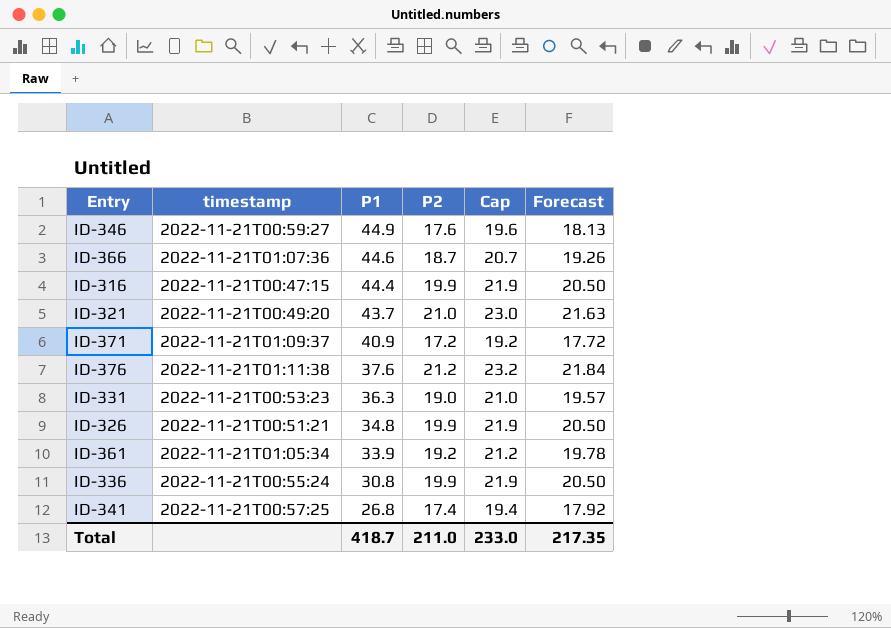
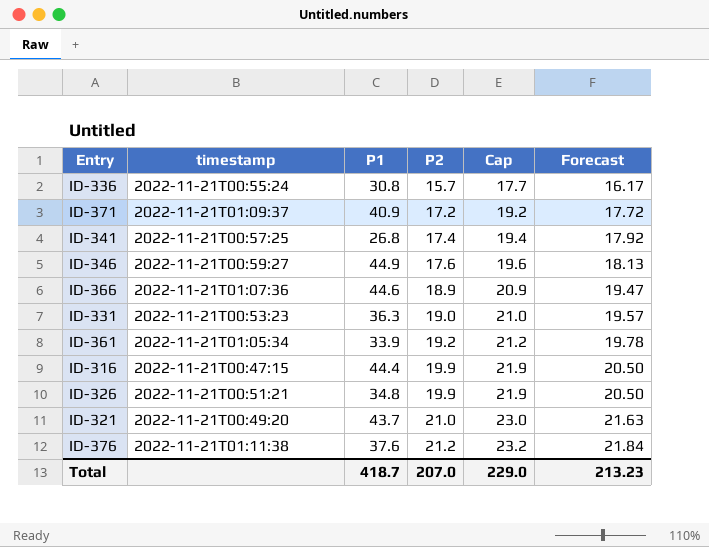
row order: P1 descending -> P2 ascending
ID-336 | P2: 19.9 -> 15.7
ID-336 | Cap: 21.9 -> 17.7
ID-336 | Forecast: 20.50 -> 16.17
ID-366 | P2: 18.7 -> 18.9
ID-366 | Cap: 20.7 -> 20.9
ID-366 | Forecast: 19.26 -> 19.47
Total | P2: 211.0 -> 207.0
Total | Cap: 233.0 -> 229.0
Total | Forecast: 217.35 -> 213.23

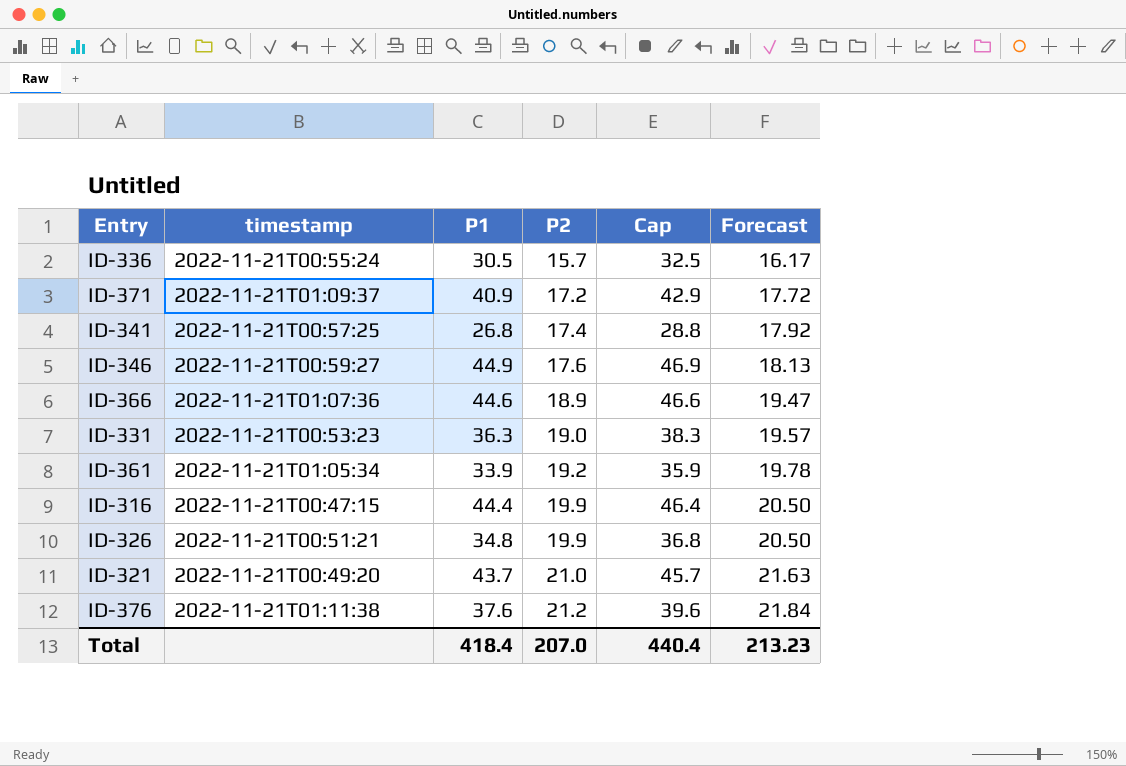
column Cap | formula: [P2] + 2 -> [P1] + 2
ID-336 | P1: 30.8 -> 30.5
Total | P1: 418.7 -> 418.4
Total | Cap: 229.0 -> 440.4

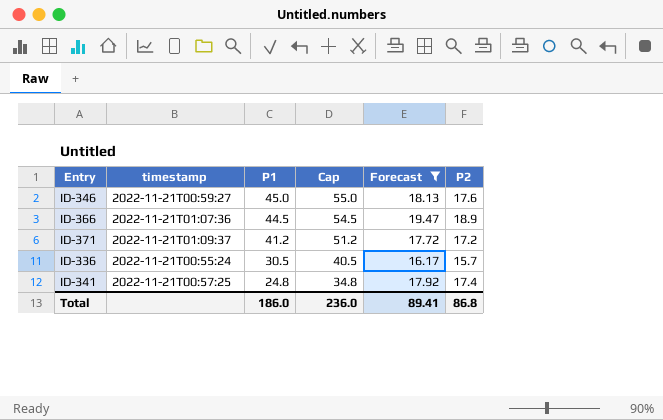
filter: none -> Forecast <= 19.47
row order: P2 ascending -> P1 descending
column Cap | formula: [P1] + 2 -> [P1] + 10
column P2 | position: 4 -> 6
ID-346 | P1: 44.9 -> 45.0
ID-366 | P1: 44.6 -> 44.5
ID-371 | P1: 40.9 -> 41.2
ID-341 | P1: 26.8 -> 24.8
Total | P1: 418.4 -> 186.0
Total | Cap: 440.4 -> 236.0
Total | Forecast: 213.23 -> 89.41
Total | P2: 207.0 -> 86.8

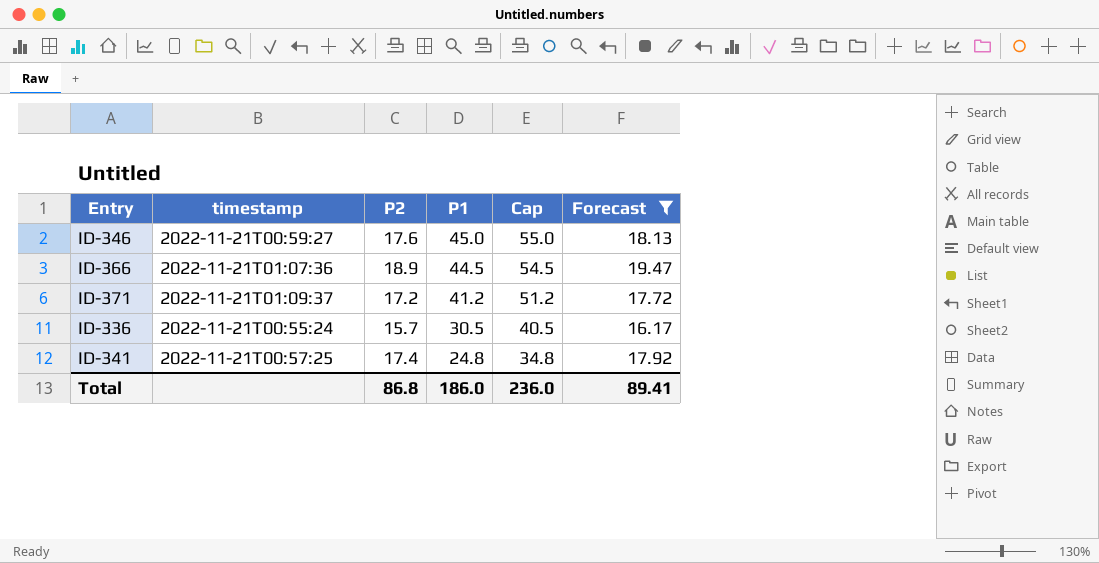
column P2 | position: 6 -> 3

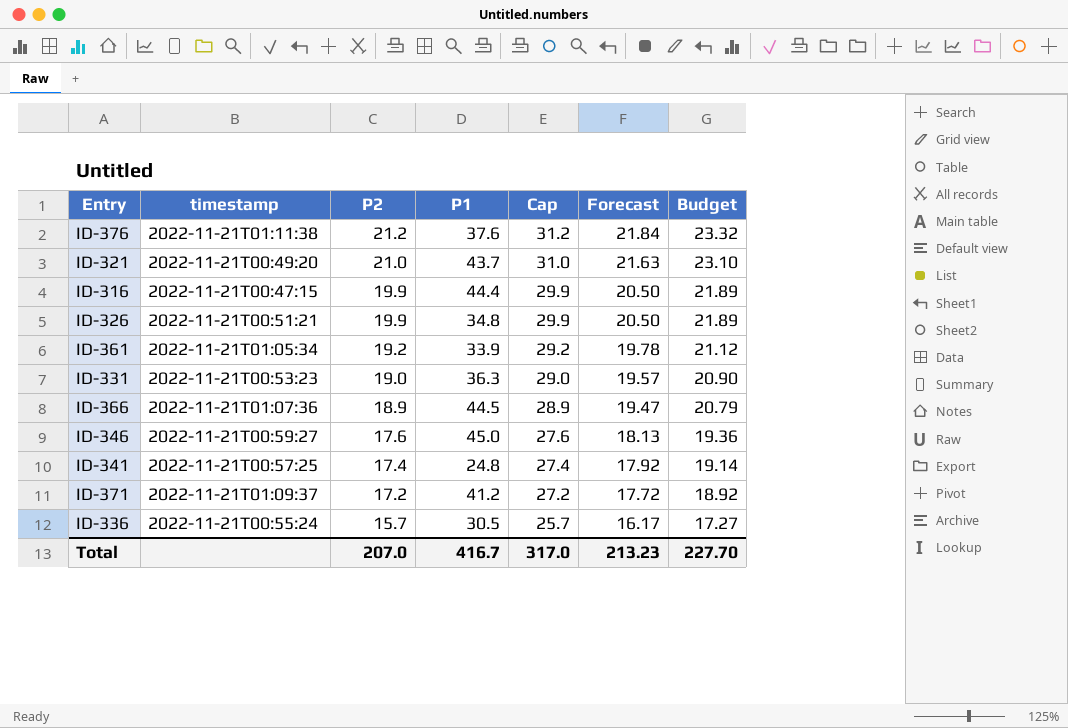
filter: Forecast <= 19.47 -> none
row order: P1 descending -> P2 descending
column Cap | formula: [P1] + 10 -> [P2] + 10
column Budget | formula: none -> [P2] * 1.1
Total | P2: 86.8 -> 207.0
Total | P1: 186.0 -> 416.7
Total | Cap: 236.0 -> 317.0
Total | Forecast: 89.41 -> 213.23

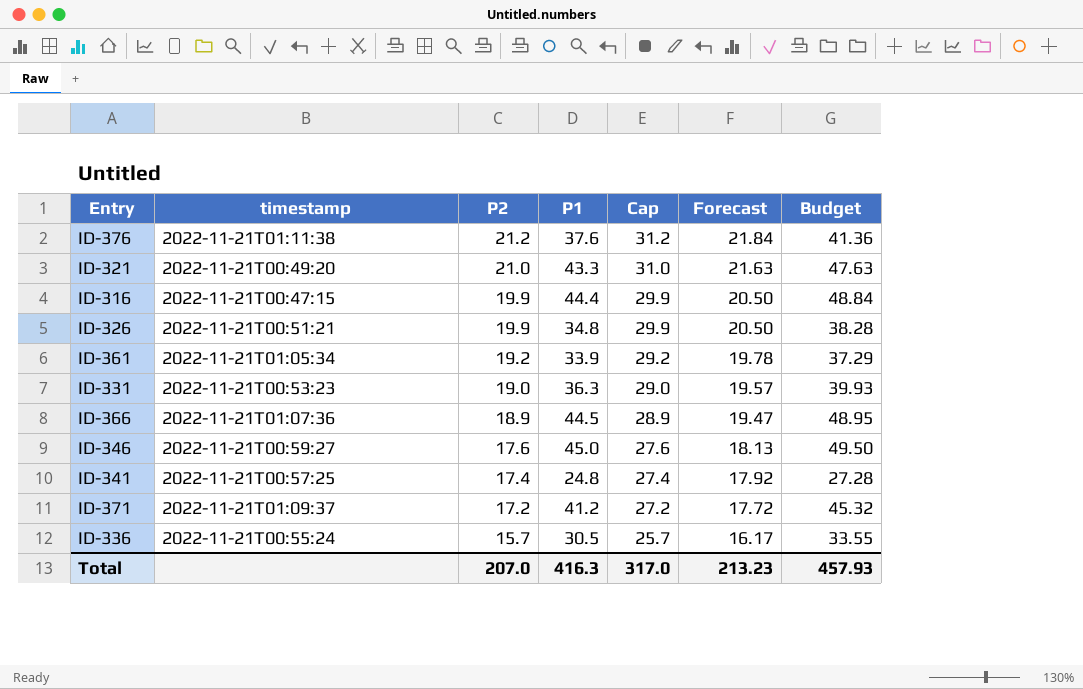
column Budget | formula: [P2] * 1.1 -> [P1] * 1.1
ID-321 | P1: 43.7 -> 43.3
Total | P1: 416.7 -> 416.3
Total | Budget: 227.70 -> 457.93

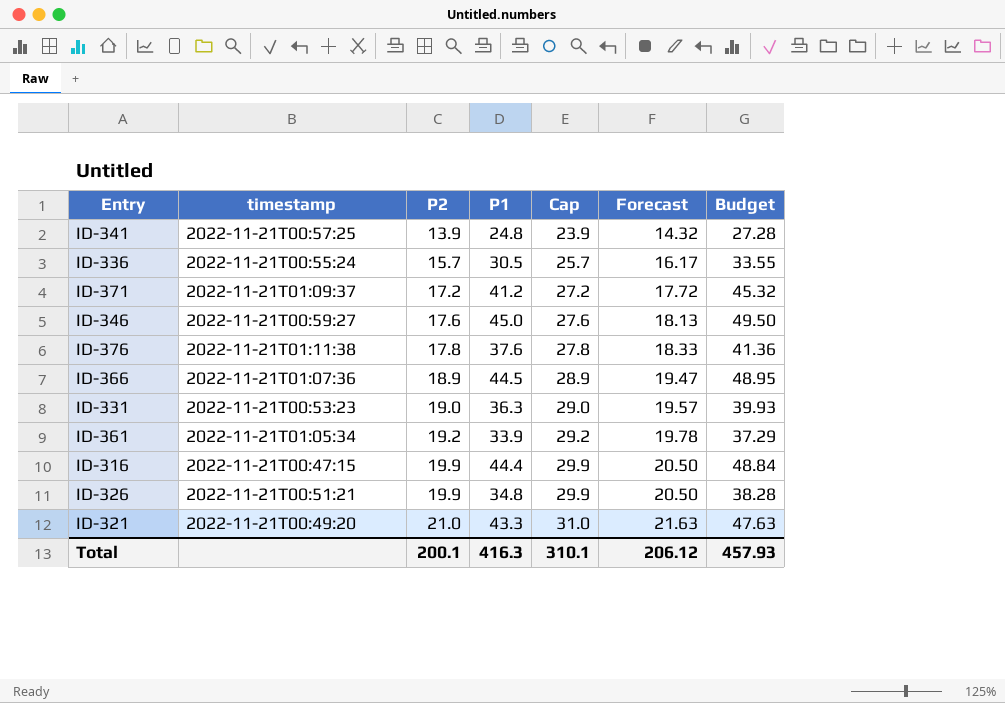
row order: P2 descending -> P2 ascending
ID-341 | P2: 17.4 -> 13.9
ID-341 | Cap: 27.4 -> 23.9
ID-341 | Forecast: 17.92 -> 14.32
ID-376 | P2: 21.2 -> 17.8
ID-376 | Cap: 31.2 -> 27.8
ID-376 | Forecast: 21.84 -> 18.33
Total | P2: 207.0 -> 200.1
Total | Cap: 317.0 -> 310.1
Total | Forecast: 213.23 -> 206.12

